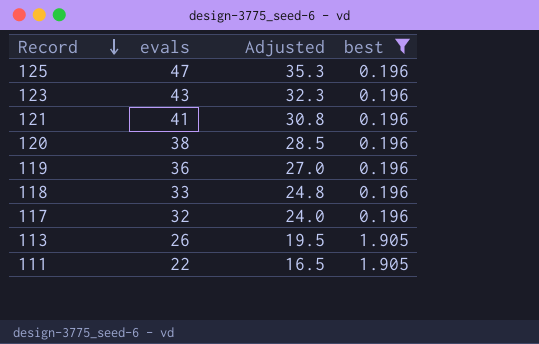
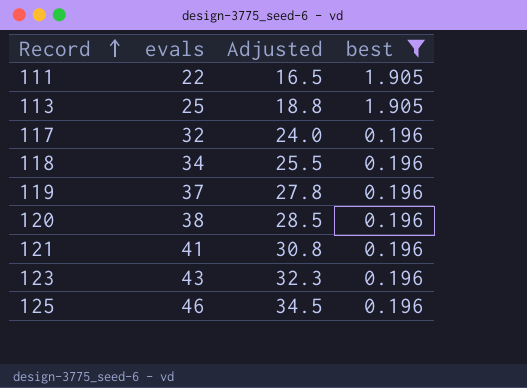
row order: Record descending -> Record ascending
113 | evals: 26 -> 25
113 | Adjusted: 19.5 -> 18.8
118 | evals: 33 -> 34
118 | Adjusted: 24.8 -> 25.5
119 | evals: 36 -> 37
119 | Adjusted: 27.0 -> 27.8
125 | evals: 47 -> 46
125 | Adjusted: 35.3 -> 34.5

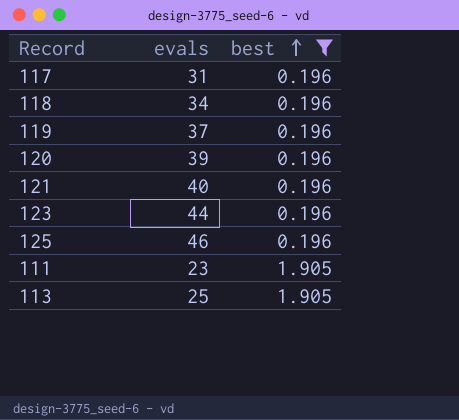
row order: Record ascending -> best ascending
column Adjusted | formula: [evals] * 0.75 -> none
117 | evals: 32 -> 31
120 | evals: 38 -> 39
121 | evals: 41 -> 40
123 | evals: 43 -> 44
111 | evals: 22 -> 23

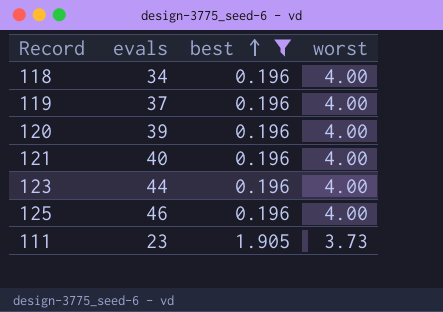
column worst | position: none -> 4
row 117: 31 | 0.196 -> none
row 113: 25 | 1.905 -> none

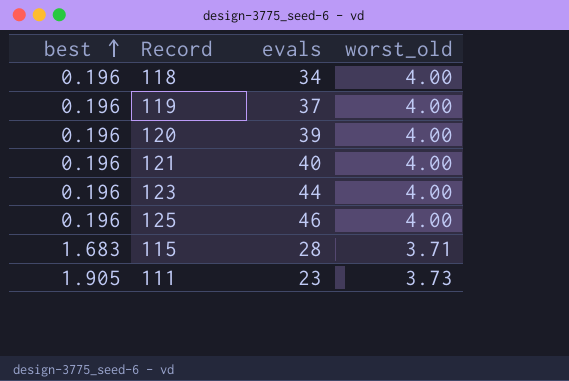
filter: best != 1.683 -> none
column best | position: 3 -> 1
column name: worst -> worst_old

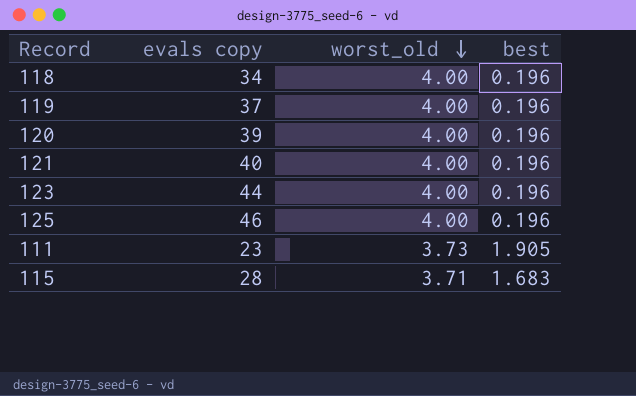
row order: best ascending -> worst_old descending
column name: evals -> evals copy
column best | position: 1 -> 4

